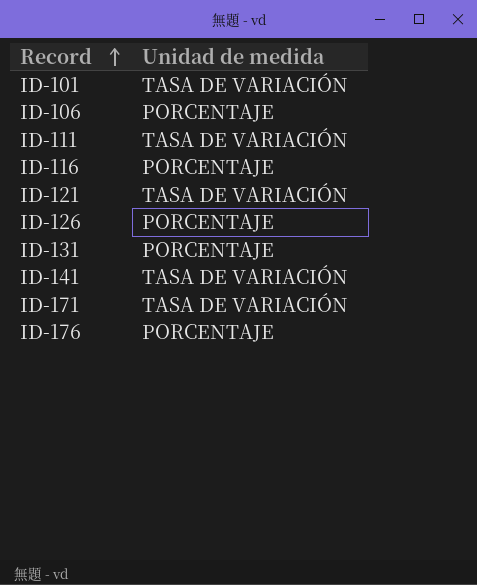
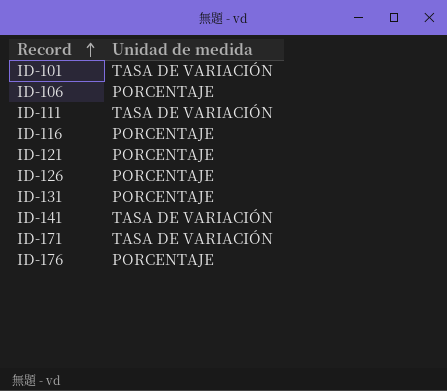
ID-121 | Unidad de medida: TASA DE VARIACIÓN -> PORCENTAJE

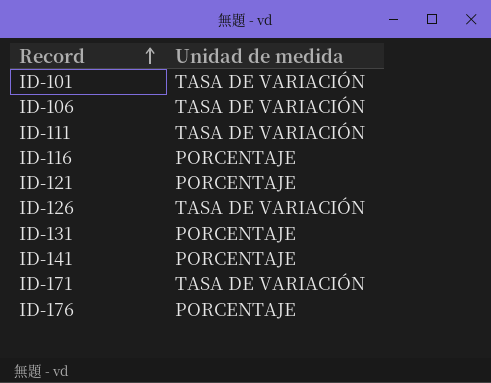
ID-106 | Unidad de medida: PORCENTAJE -> TASA DE VARIACIÓN
ID-126 | Unidad de medida: PORCENTAJE -> TASA DE VARIACIÓN
ID-141 | Unidad de medida: TASA DE VARIACIÓN -> PORCENTAJE

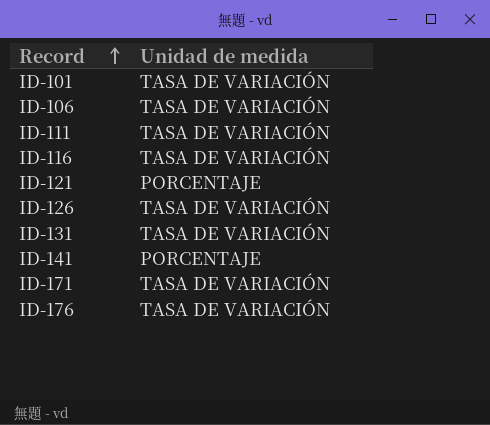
ID-116 | Unidad de medida: PORCENTAJE -> TASA DE VARIACIÓN
ID-131 | Unidad de medida: PORCENTAJE -> TASA DE VARIACIÓN
ID-176 | Unidad de medida: PORCENTAJE -> TASA DE VARIACIÓN

